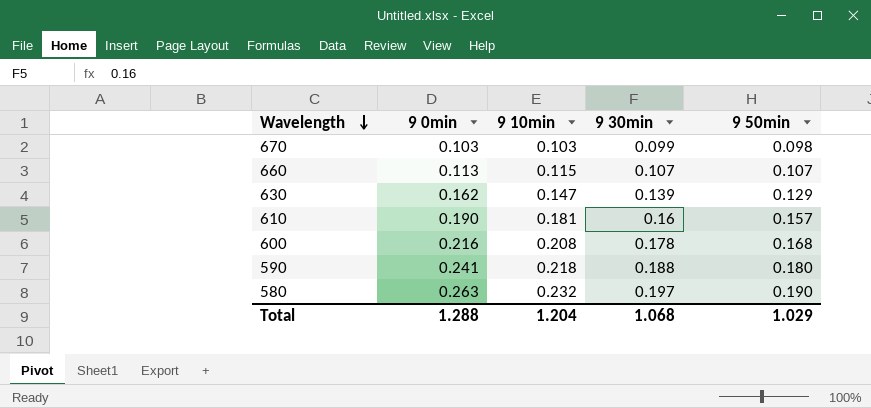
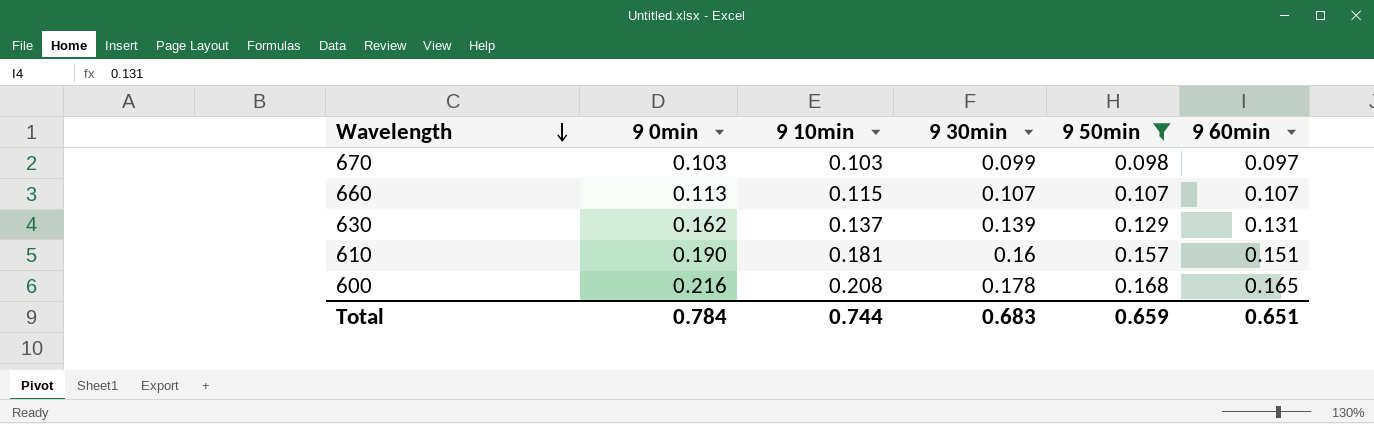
filter: none -> 9 50min <= 0.168
column 9 60min | position: none -> 6
630 | 9 10min: 0.147 -> 0.137
Total | 9 0min: 1.288 -> 0.784
Total | 9 10min: 1.204 -> 0.744
Total | 9 30min: 1.068 -> 0.683
Total | 9 50min: 1.029 -> 0.659

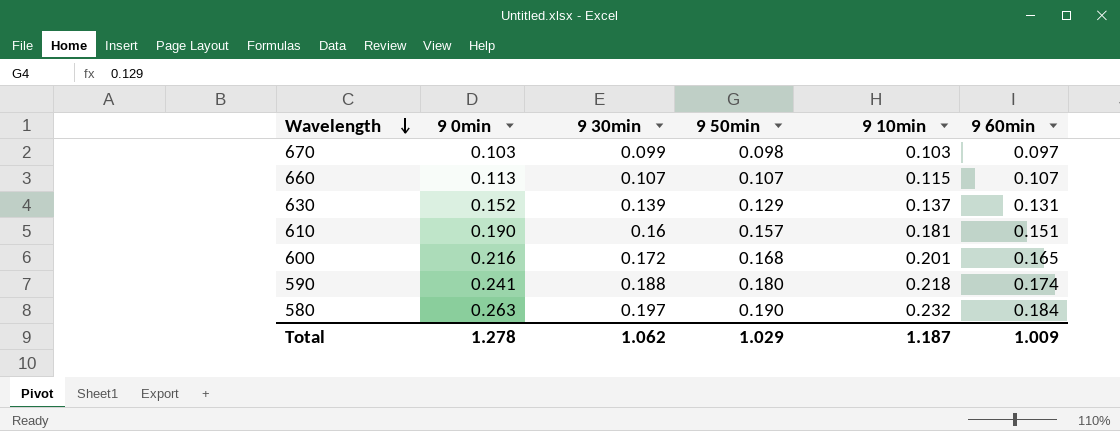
filter: 9 50min <= 0.168 -> none
column 9 10min | position: 3 -> 5
630 | 9 0min: 0.162 -> 0.152
600 | 9 30min: 0.178 -> 0.172
600 | 9 10min: 0.208 -> 0.201
Total | 9 0min: 0.784 -> 1.278
Total | 9 30min: 0.683 -> 1.062
Total | 9 50min: 0.659 -> 1.029
Total | 9 10min: 0.744 -> 1.187
Total | 9 60min: 0.651 -> 1.009

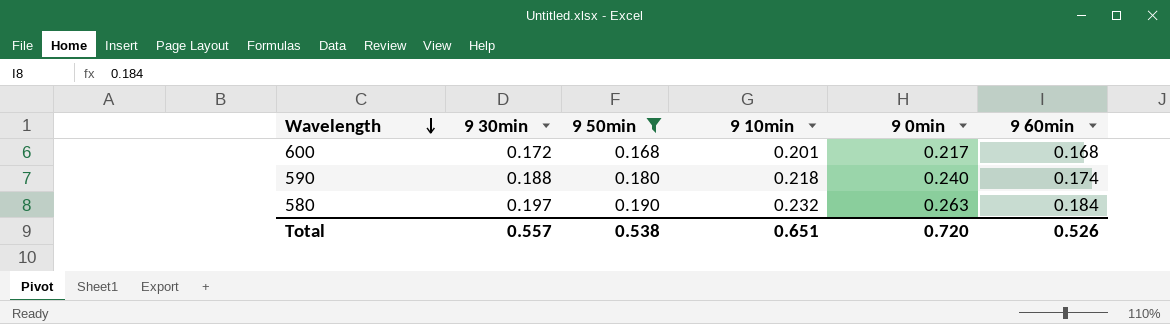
filter: none -> 9 50min >= 0.168
column 9 0min | position: 2 -> 5
600 | 9 0min: 0.216 -> 0.217
600 | 9 60min: 0.165 -> 0.168
590 | 9 0min: 0.241 -> 0.240
Total | 9 30min: 1.062 -> 0.557
Total | 9 50min: 1.029 -> 0.538
Total | 9 10min: 1.187 -> 0.651
Total | 9 0min: 1.278 -> 0.720
Total | 9 60min: 1.009 -> 0.526

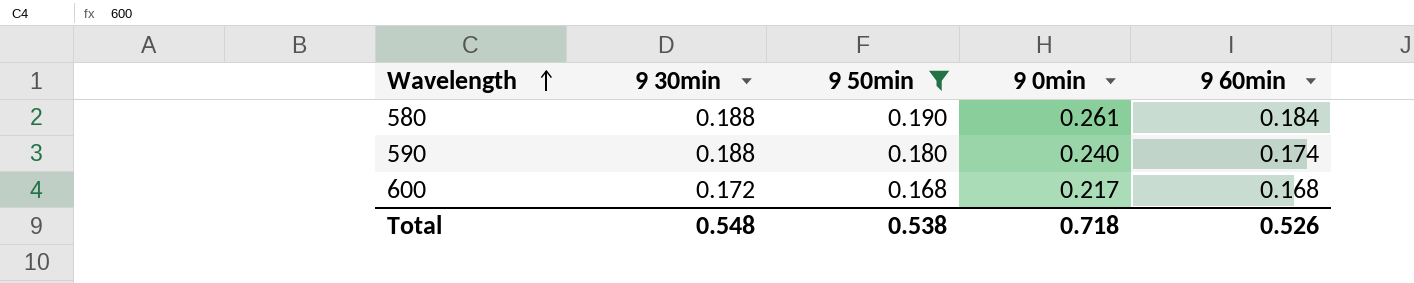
row order: Wavelength descending -> Wavelength ascending
column 9 10min | position: 4 -> none
580 | 9 30min: 0.197 -> 0.188
580 | 9 0min: 0.263 -> 0.261
Total | 9 30min: 0.557 -> 0.548
Total | 9 0min: 0.720 -> 0.718

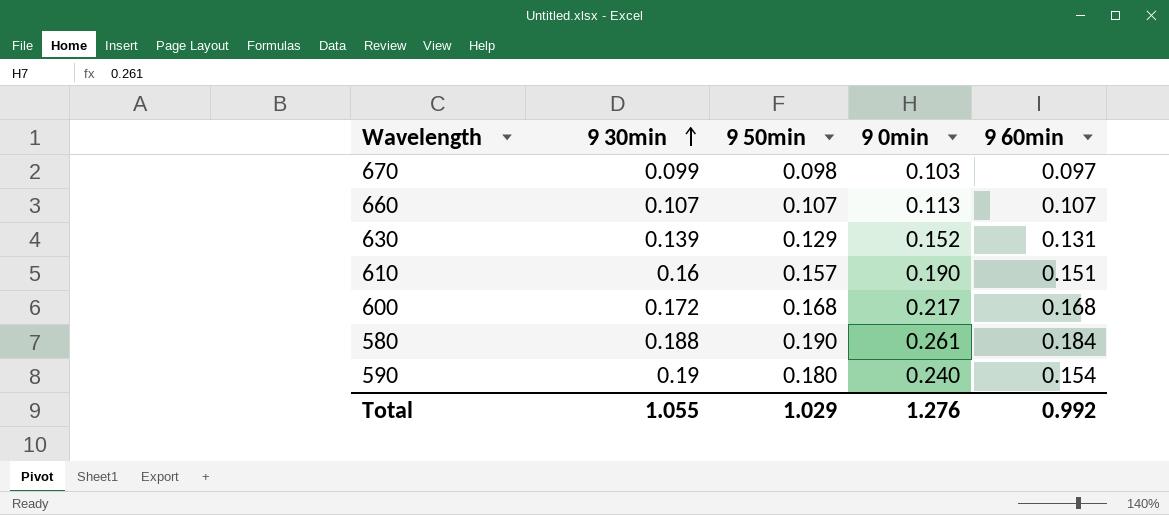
filter: 9 50min >= 0.168 -> none
row order: Wavelength ascending -> 9 30min ascending
590 | 9 30min: 0.188 -> 0.19
590 | 9 60min: 0.174 -> 0.154
Total | 9 30min: 0.548 -> 1.055
Total | 9 50min: 0.538 -> 1.029
Total | 9 0min: 0.718 -> 1.276
Total | 9 60min: 0.526 -> 0.992

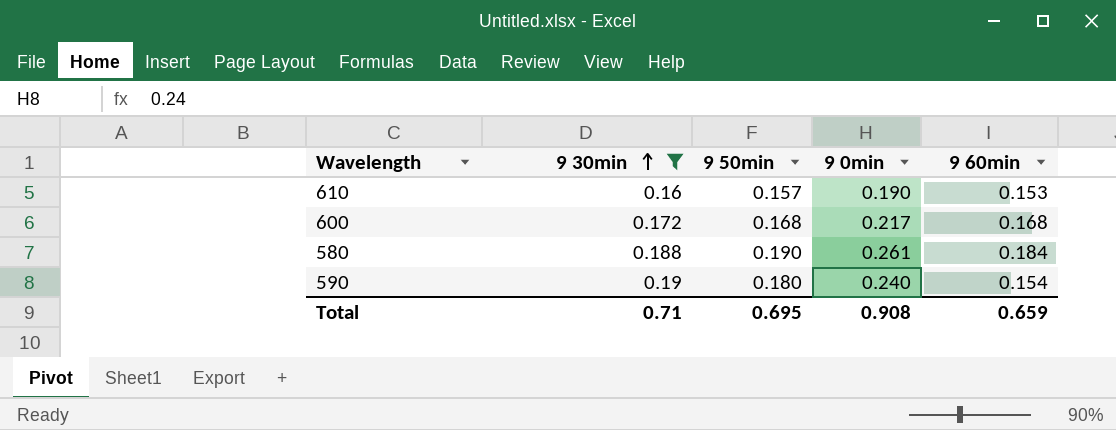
filter: none -> 9 30min >= 0.16
610 | 9 60min: 0.151 -> 0.153
Total | 9 30min: 1.055 -> 0.71
Total | 9 50min: 1.029 -> 0.695
Total | 9 0min: 1.276 -> 0.908
Total | 9 60min: 0.992 -> 0.659

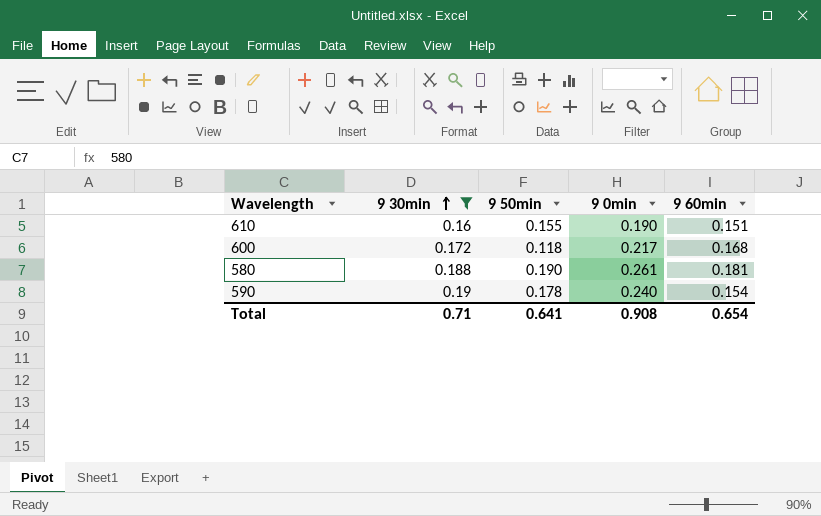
610 | 9 50min: 0.157 -> 0.155
610 | 9 60min: 0.153 -> 0.151
600 | 9 50min: 0.168 -> 0.118
580 | 9 60min: 0.184 -> 0.181
590 | 9 50min: 0.180 -> 0.178
Total | 9 50min: 0.695 -> 0.641
Total | 9 60min: 0.659 -> 0.654

